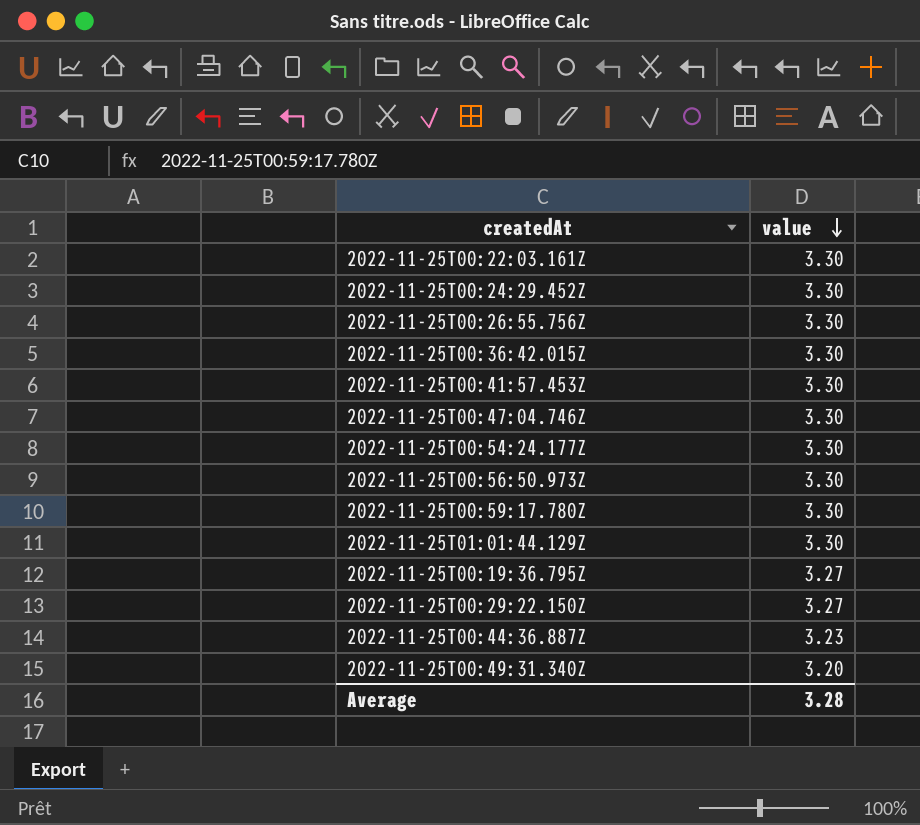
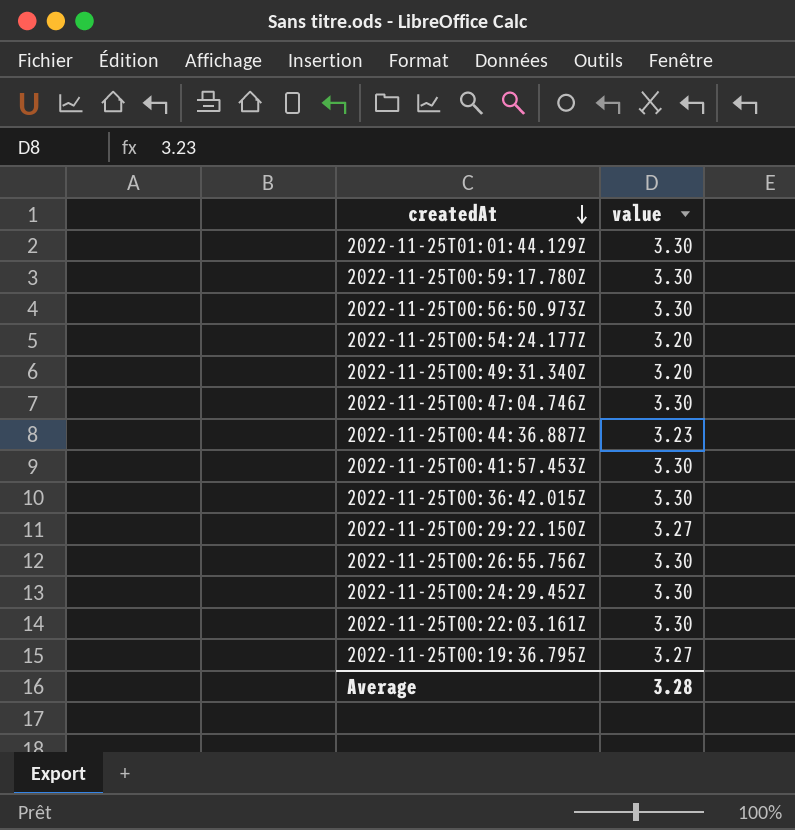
row order: value descending -> createdAt descending
2022-11-25T00:54:24.177Z | value: 3.30 -> 3.20

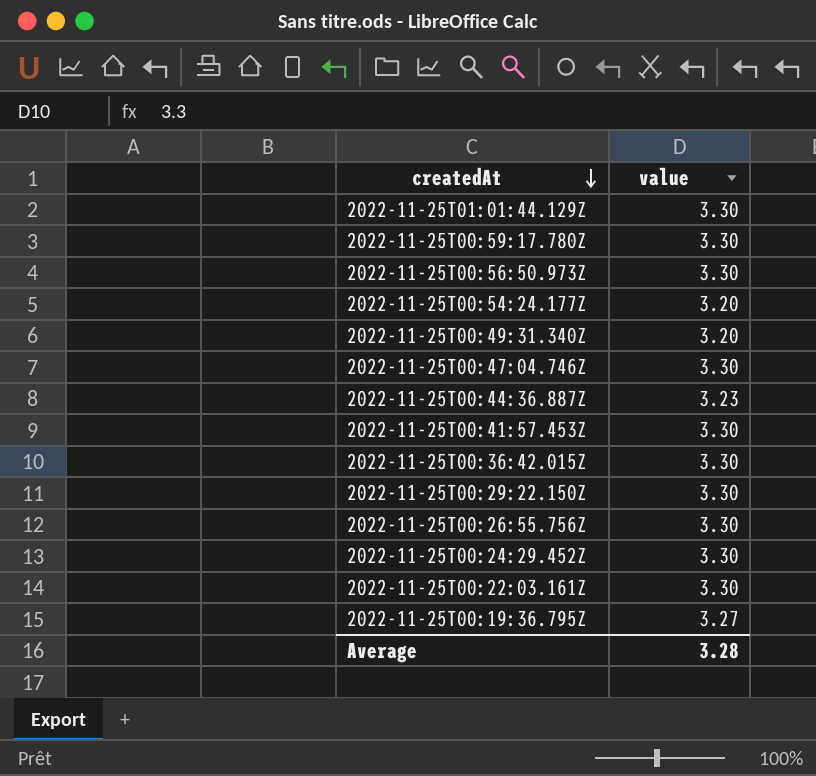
2022-11-25T00:29:22.150Z | value: 3.27 -> 3.30

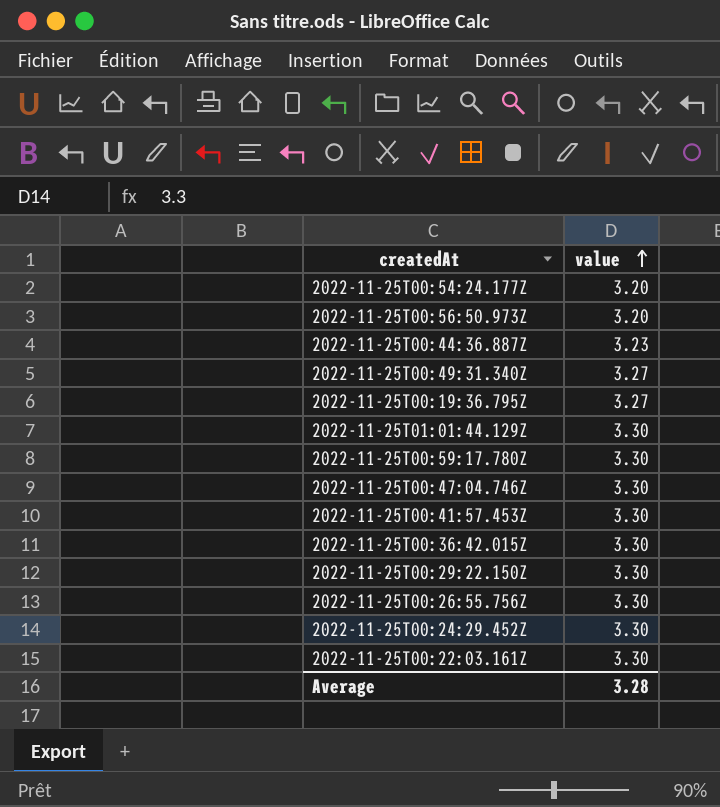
row order: createdAt descending -> value ascending
2022-11-25T00:56:50.973Z | value: 3.30 -> 3.20
2022-11-25T00:49:31.340Z | value: 3.20 -> 3.27

